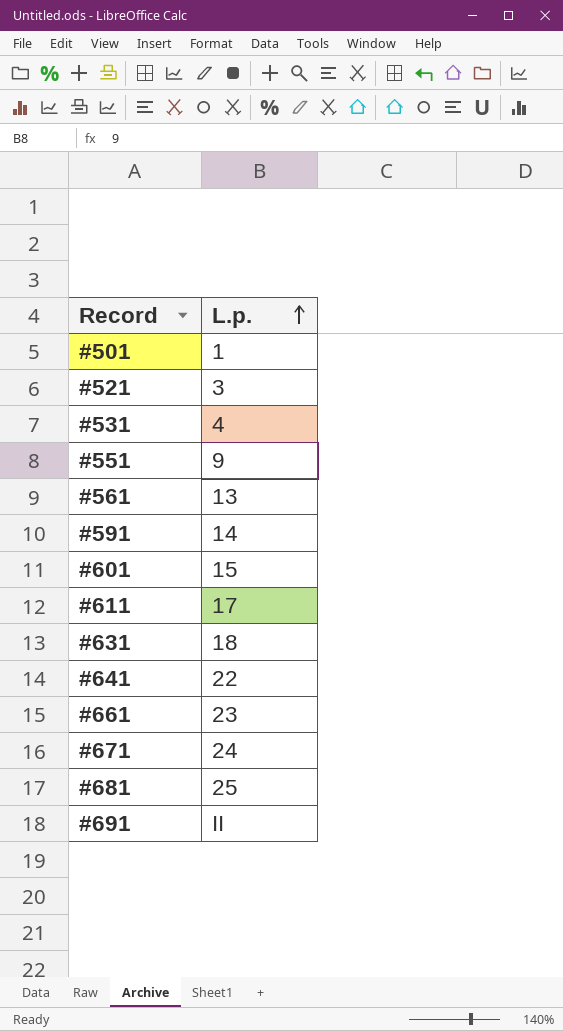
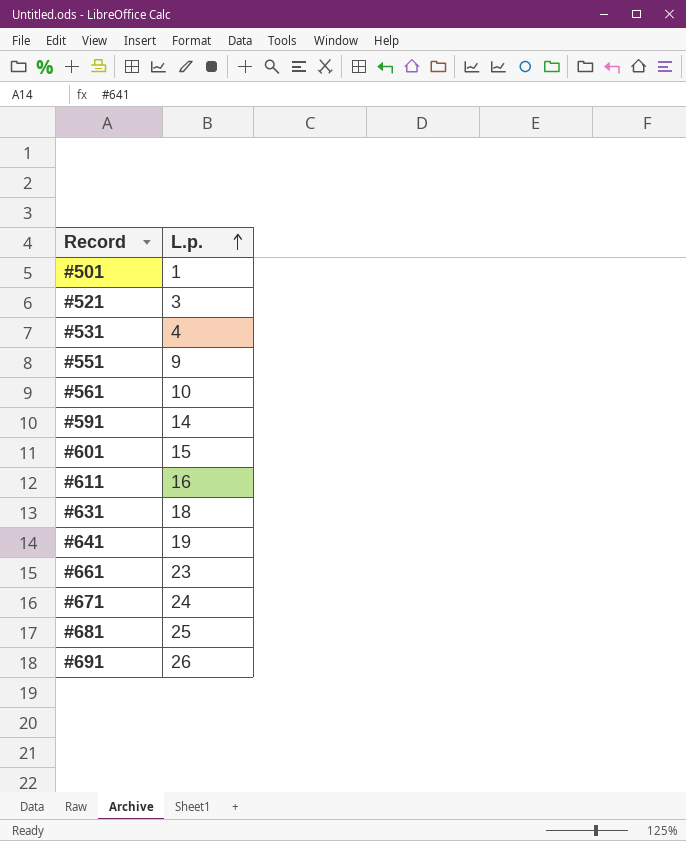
#561 | L.p.: 13 -> 10
#611 | L.p.: 17 -> 16
#641 | L.p.: 22 -> 19
#691 | L.p.: II -> 26

